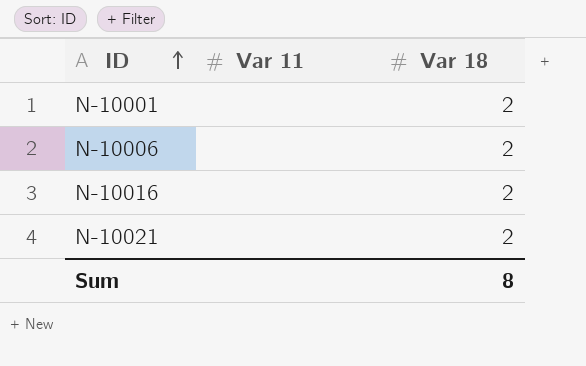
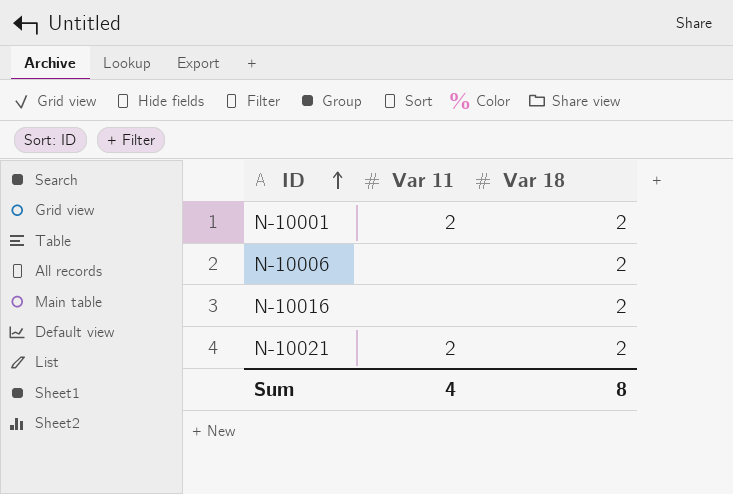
N-10001 | Var 11: none -> 2
N-10021 | Var 11: none -> 2
Sum | Var 11: none -> 4

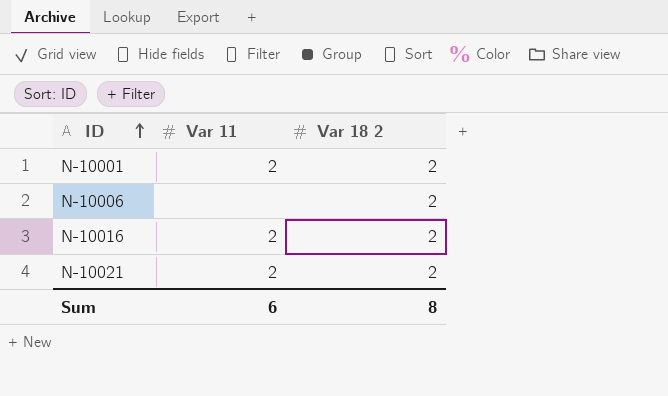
column name: Var 18 -> Var 18 2
N-10016 | Var 11: none -> 2
Sum | Var 11: 4 -> 6

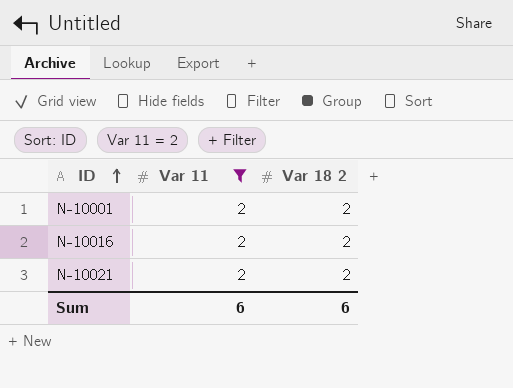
filter: none -> Var 11 = 2
Sum | Var 18 2: 8 -> 6

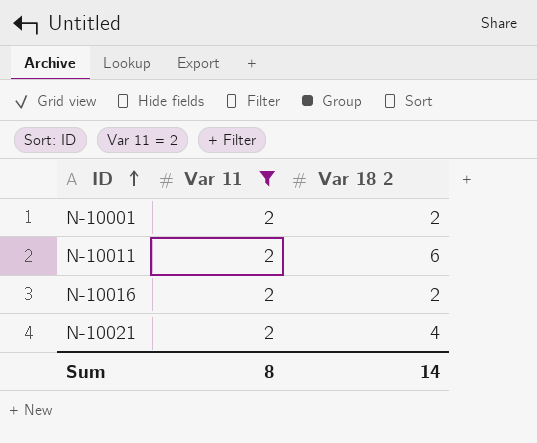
row N-10011: none -> 2 | 6
N-10021 | Var 18 2: 2 -> 4
Sum | Var 11: 6 -> 8
Sum | Var 18 2: 6 -> 14

